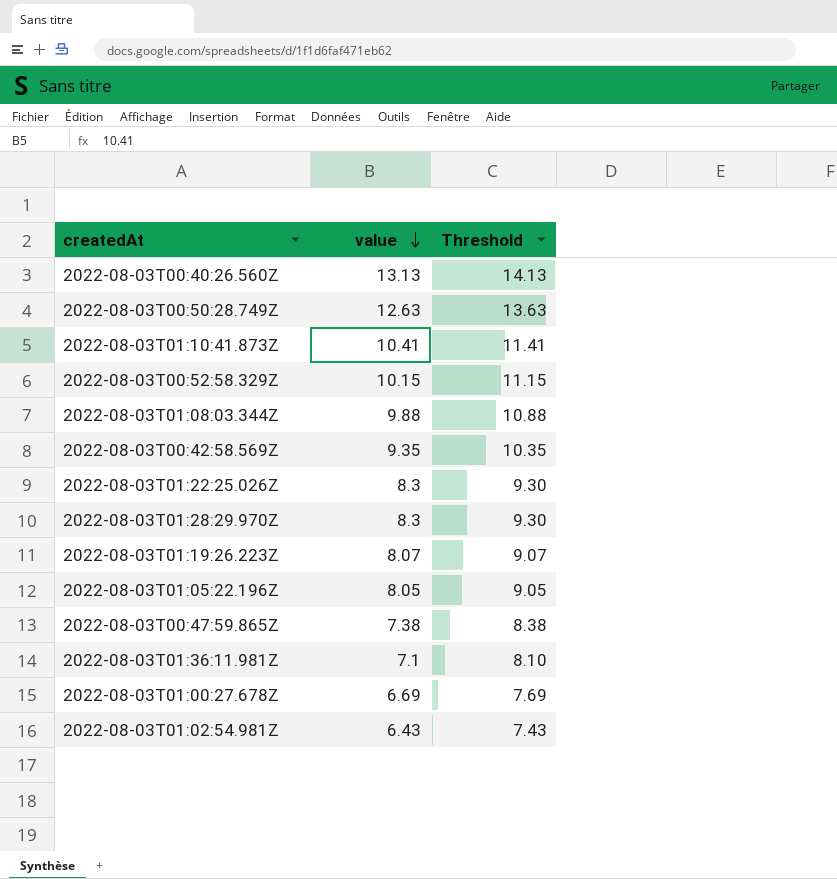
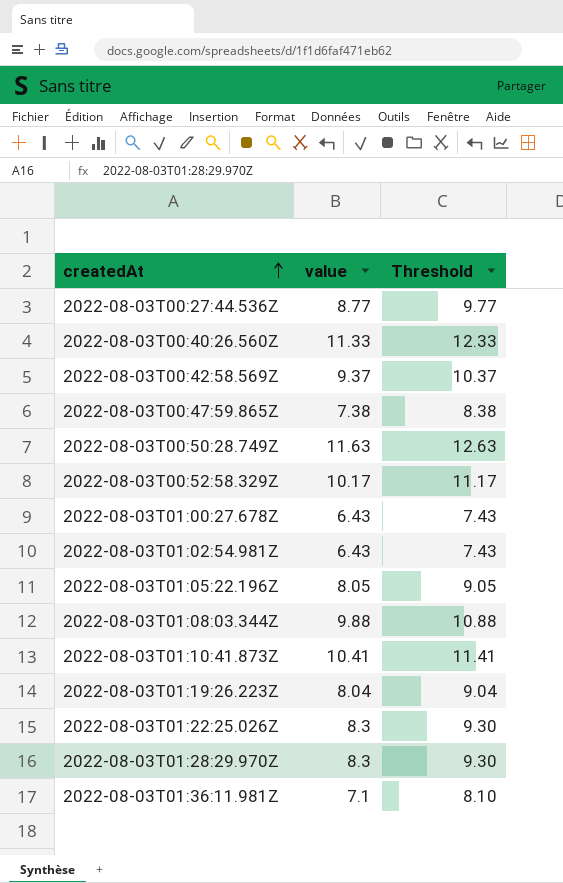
row order: value descending -> createdAt ascending
row 2022-08-03T00:27:44.536Z: none -> 8.77 | 9.77
2022-08-03T00:40:26.560Z | value: 13.13 -> 11.33
2022-08-03T00:40:26.560Z | Threshold: 14.13 -> 12.33
2022-08-03T00:42:58.569Z | value: 9.35 -> 9.37
2022-08-03T00:42:58.569Z | Threshold: 10.35 -> 10.37
2022-08-03T00:50:28.749Z | value: 12.63 -> 11.63
2022-08-03T00:50:28.749Z | Threshold: 13.63 -> 12.63
2022-08-03T00:52:58.329Z | value: 10.15 -> 10.17
2022-08-03T00:52:58.329Z | Threshold: 11.15 -> 11.17
2022-08-03T01:00:27.678Z | value: 6.69 -> 6.43
2022-08-03T01:00:27.678Z | Threshold: 7.69 -> 7.43
2022-08-03T01:19:26.223Z | value: 8.07 -> 8.04
2022-08-03T01:19:26.223Z | Threshold: 9.07 -> 9.04

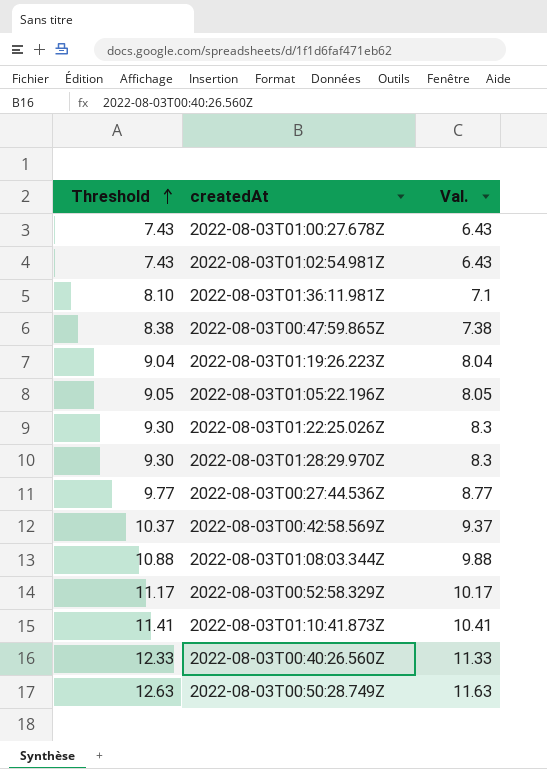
row order: createdAt ascending -> Threshold ascending
column Threshold | position: 3 -> 1
column name: value -> Val.

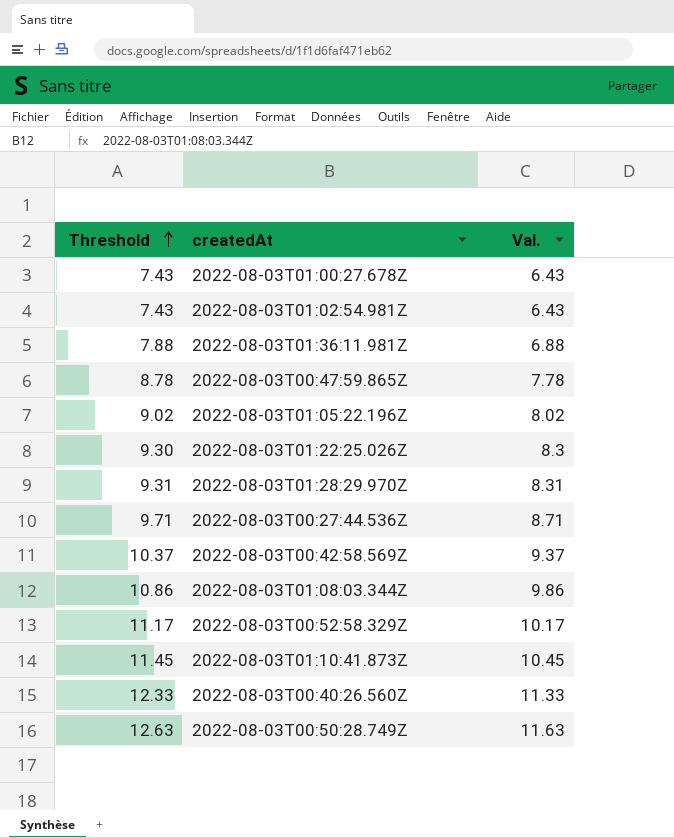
row 2022-08-03T01:19:26.223Z: 9.04 | 8.04 -> none
2022-08-03T01:36:11.981Z | Threshold: 8.10 -> 7.88
2022-08-03T01:36:11.981Z | Val.: 7.1 -> 6.88
2022-08-03T00:47:59.865Z | Threshold: 8.38 -> 8.78
2022-08-03T00:47:59.865Z | Val.: 7.38 -> 7.78
2022-08-03T01:05:22.196Z | Threshold: 9.05 -> 9.02
2022-08-03T01:05:22.196Z | Val.: 8.05 -> 8.02
2022-08-03T01:28:29.970Z | Threshold: 9.30 -> 9.31
2022-08-03T01:28:29.970Z | Val.: 8.3 -> 8.31
2022-08-03T00:27:44.536Z | Threshold: 9.77 -> 9.71
2022-08-03T00:27:44.536Z | Val.: 8.77 -> 8.71
2022-08-03T01:08:03.344Z | Threshold: 10.88 -> 10.86
2022-08-03T01:08:03.344Z | Val.: 9.88 -> 9.86
2022-08-03T01:10:41.873Z | Threshold: 11.41 -> 11.45
2022-08-03T01:10:41.873Z | Val.: 10.41 -> 10.45

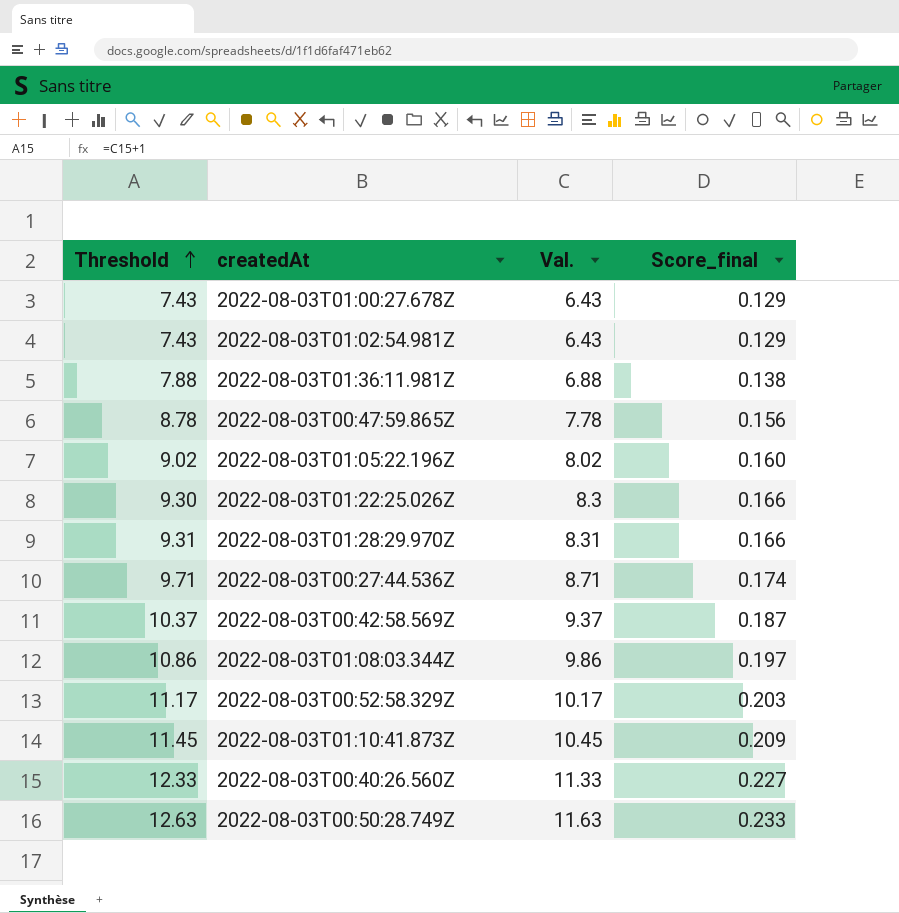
column Score_final | formula: none -> [Val.] * 0.02

